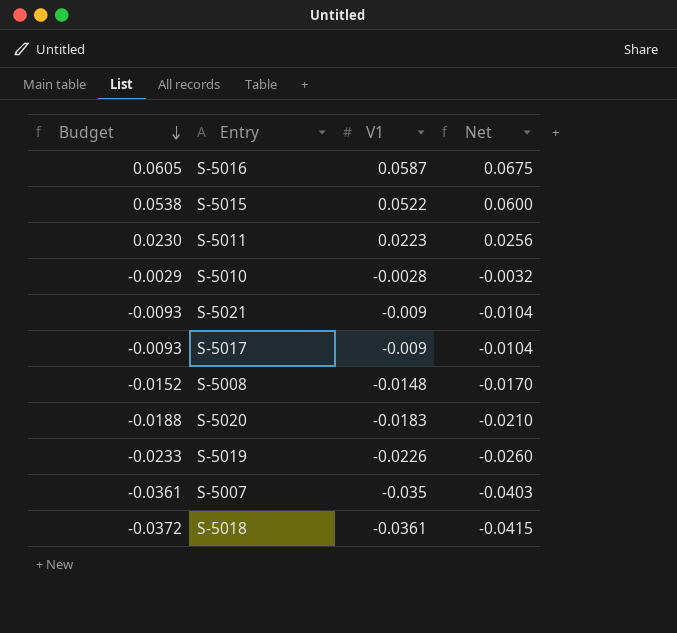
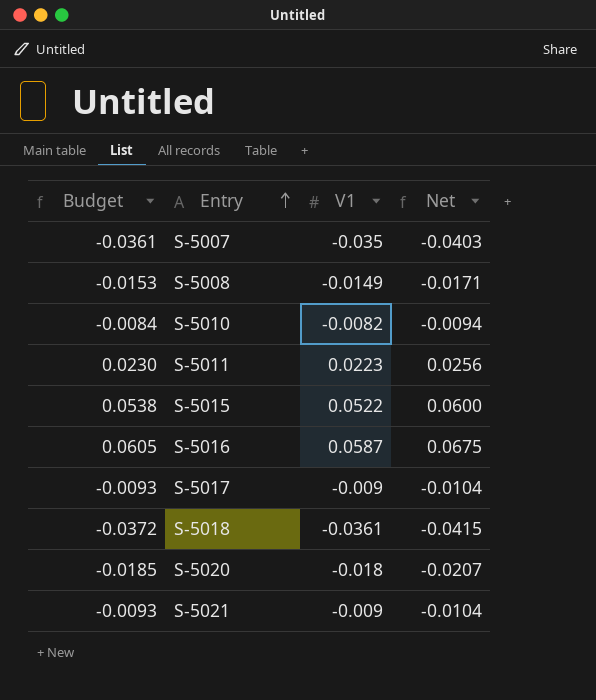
row order: Budget descending -> Entry ascending
row S-5019: -0.0233 | -0.0226 | -0.0260 -> none
S-5008 | Budget: -0.0152 -> -0.0153
S-5008 | V1: -0.0148 -> -0.0149
S-5008 | Net: -0.0170 -> -0.0171
S-5010 | Budget: -0.0029 -> -0.0084
S-5010 | V1: -0.0028 -> -0.0082
S-5010 | Net: -0.0032 -> -0.0094
S-5020 | Budget: -0.0188 -> -0.0185
S-5020 | V1: -0.0183 -> -0.018
S-5020 | Net: -0.0210 -> -0.0207

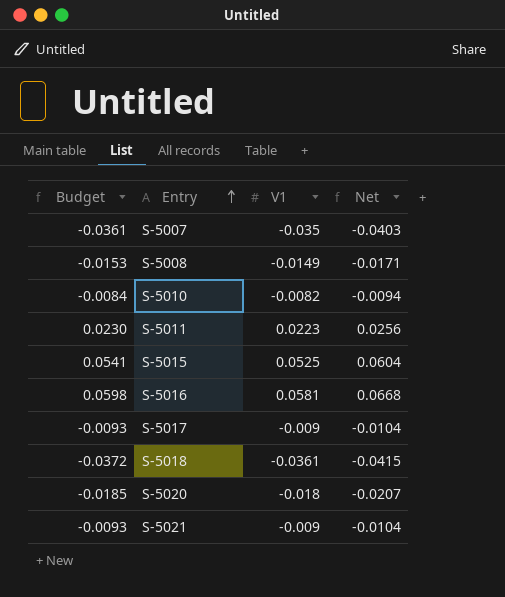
S-5015 | Budget: 0.0538 -> 0.0541
S-5015 | V1: 0.0522 -> 0.0525
S-5015 | Net: 0.0600 -> 0.0604
S-5016 | Budget: 0.0605 -> 0.0598
S-5016 | V1: 0.0587 -> 0.0581
S-5016 | Net: 0.0675 -> 0.0668

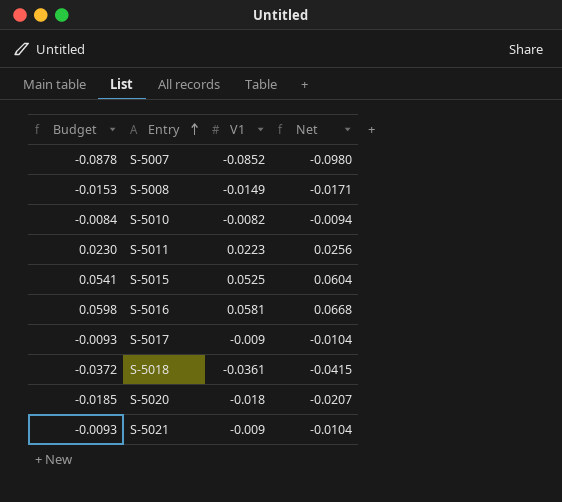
S-5007 | Budget: -0.0361 -> -0.0878
S-5007 | V1: -0.035 -> -0.0852
S-5007 | Net: -0.0403 -> -0.0980

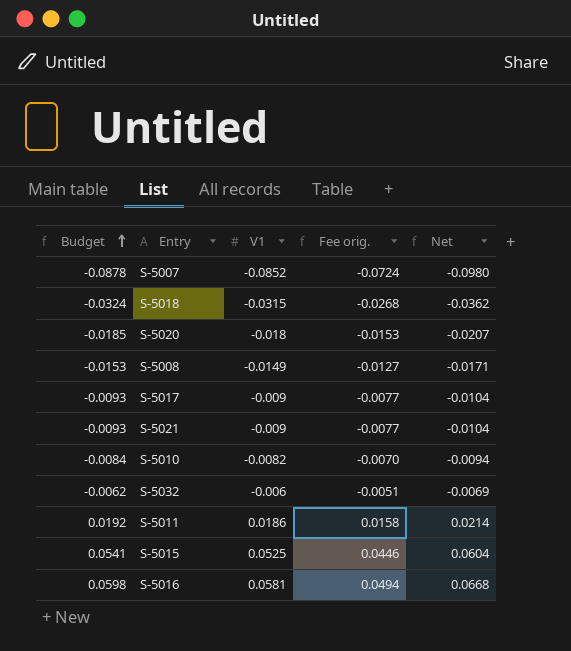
row order: Entry ascending -> Budget ascending
column Fee orig. | formula: none -> [V1] * 0.85
S-5018 | Budget: -0.0372 -> -0.0324
S-5018 | V1: -0.0361 -> -0.0315
S-5018 | Net: -0.0415 -> -0.0362
row S-5032: none -> -0.0062 | -0.006 | -0.0051 | -0.0069
S-5011 | Budget: 0.0230 -> 0.0192
S-5011 | V1: 0.0223 -> 0.0186
S-5011 | Net: 0.0256 -> 0.0214

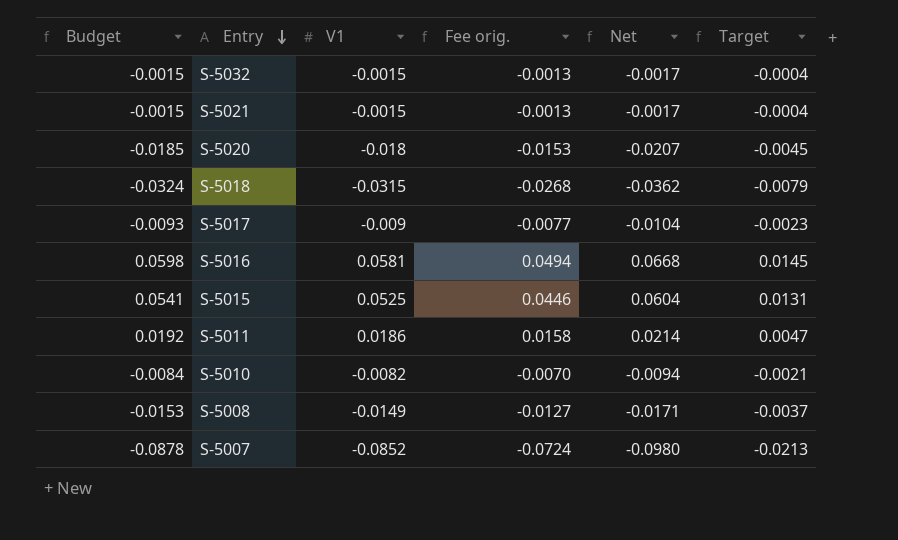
row order: Budget ascending -> Entry descending
column Target | formula: none -> [V1] * 0.25
S-5032 | Budget: -0.0062 -> -0.0015
S-5032 | V1: -0.006 -> -0.0015
S-5032 | Fee orig.: -0.0051 -> -0.0013
S-5032 | Net: -0.0069 -> -0.0017
S-5021 | Budget: -0.0093 -> -0.0015
S-5021 | V1: -0.009 -> -0.0015
S-5021 | Fee orig.: -0.0077 -> -0.0013
S-5021 | Net: -0.0104 -> -0.0017

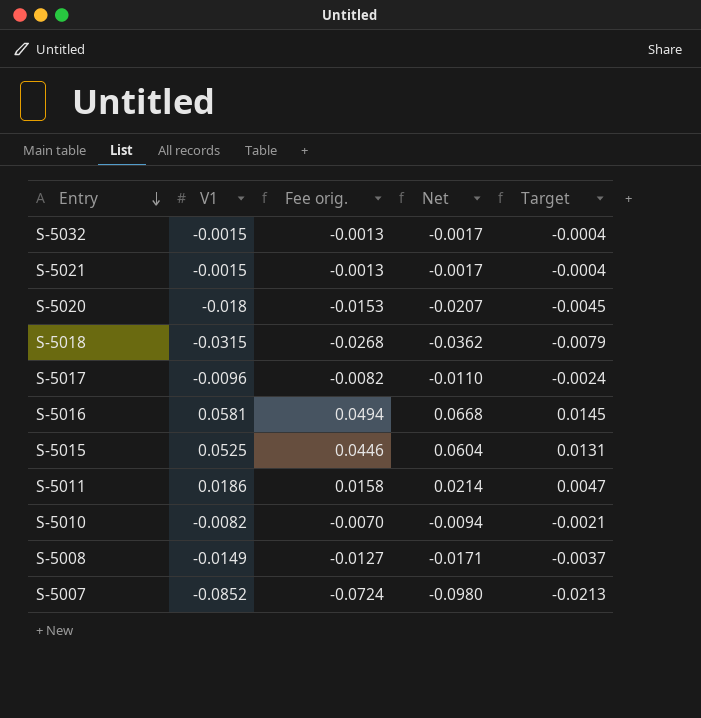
column Budget | formula: [V1] * 1.03 -> none
S-5017 | V1: -0.009 -> -0.0096
S-5017 | Fee orig.: -0.0077 -> -0.0082
S-5017 | Net: -0.0104 -> -0.0110
S-5017 | Target: -0.0023 -> -0.0024

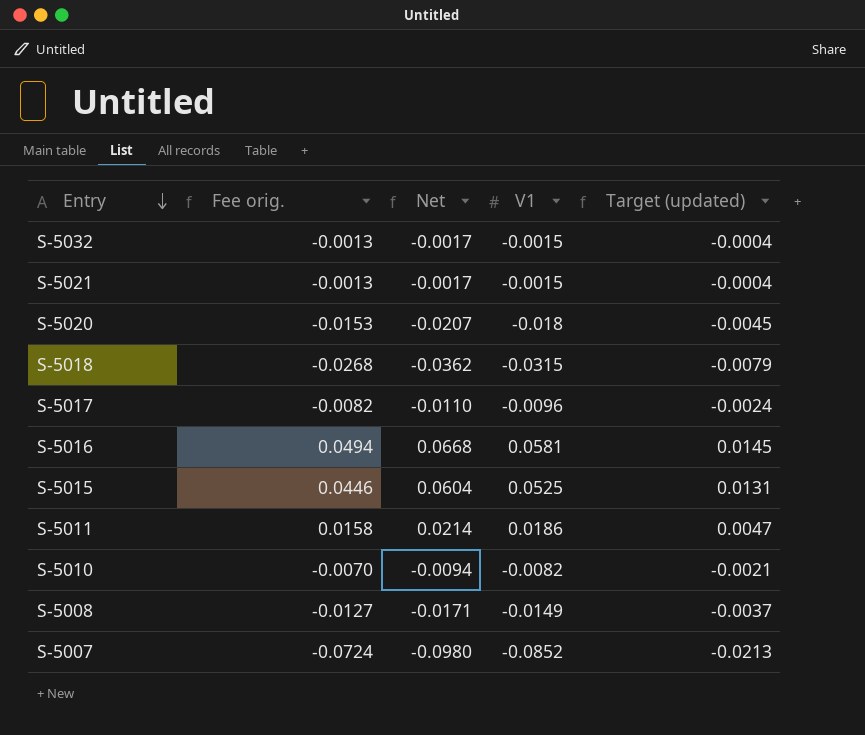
column V1 | position: 2 -> 4
column name: Target -> Target (updated)

